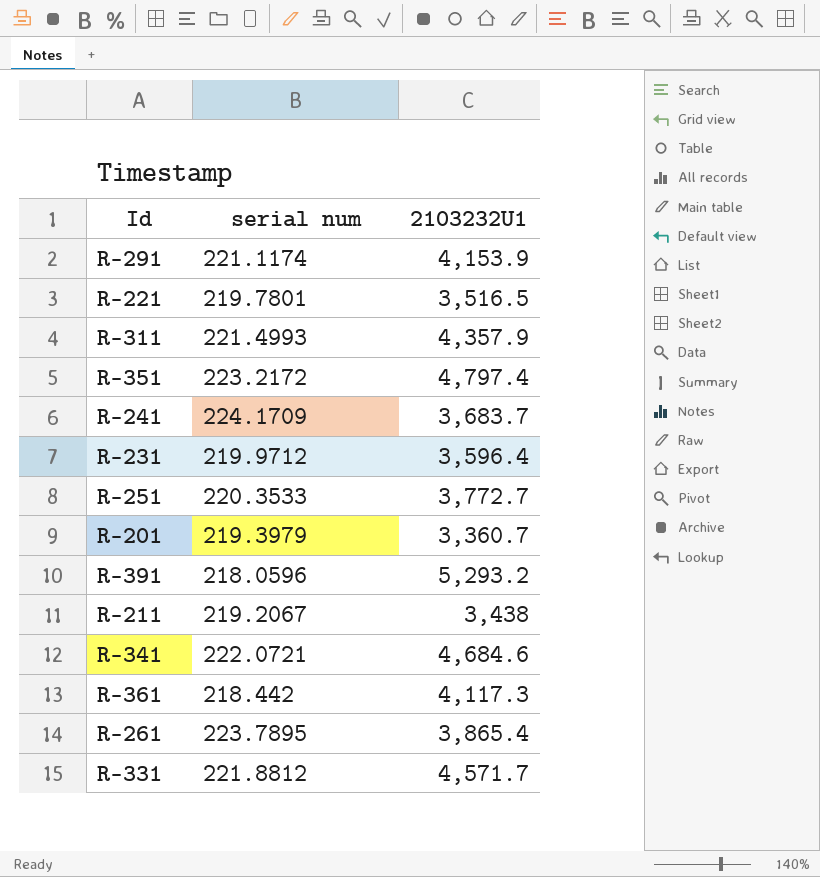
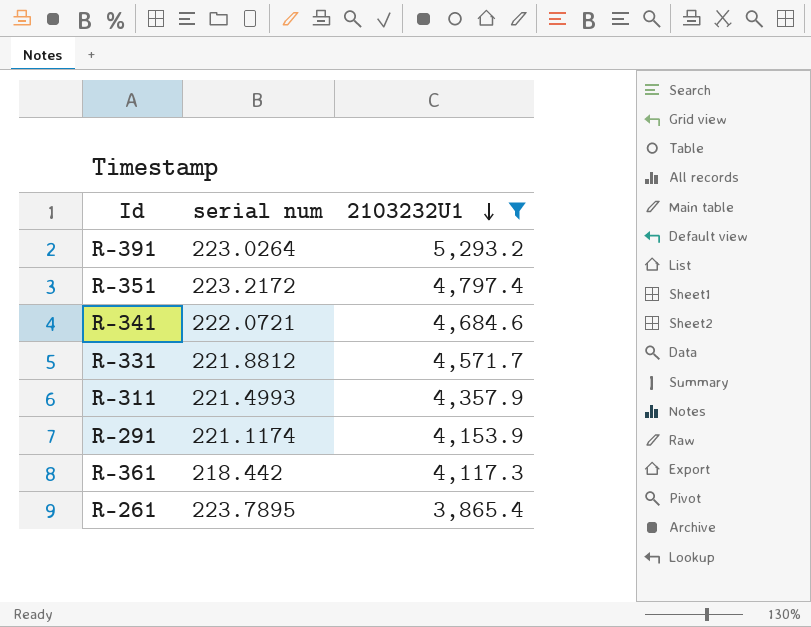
filter: none -> 2103232U1 >= 3,865.4
row order: none -> 2103232U1 descending
R-391 | serial num: 218.0596 -> 223.0264

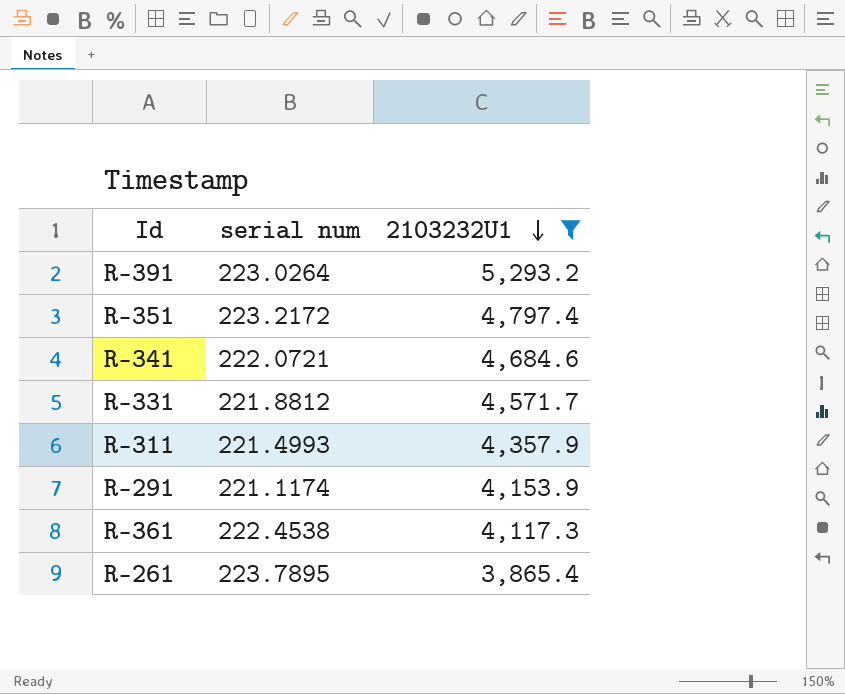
R-361 | serial num: 218.442 -> 222.4538

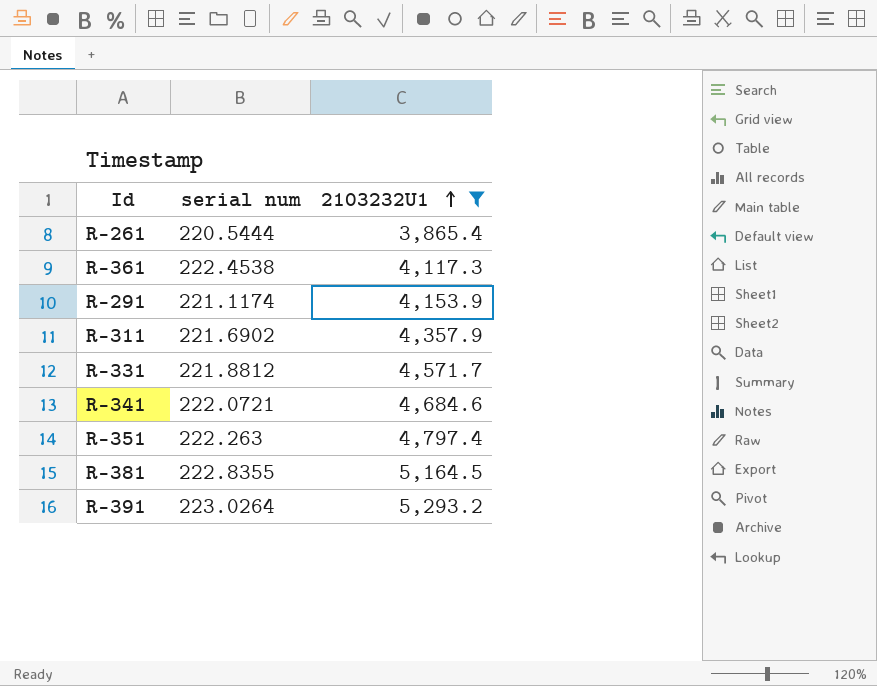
row order: 2103232U1 descending -> 2103232U1 ascending
R-261 | serial num: 223.7895 -> 220.5444
R-311 | serial num: 221.4993 -> 221.6902
R-351 | serial num: 223.2172 -> 222.263
row R-381: none -> 222.8355 | 5,164.5

